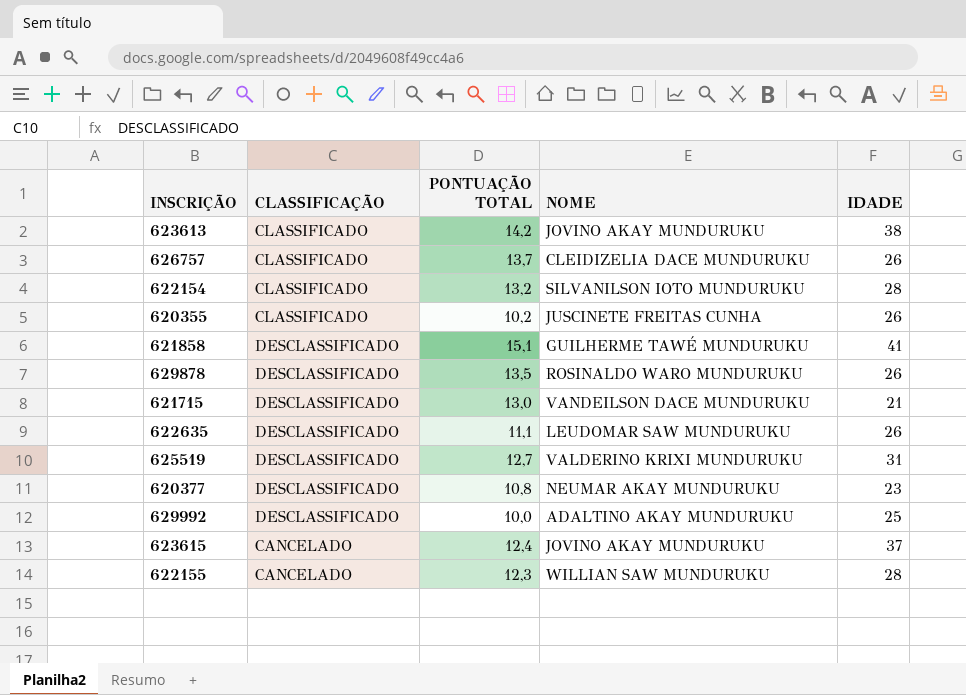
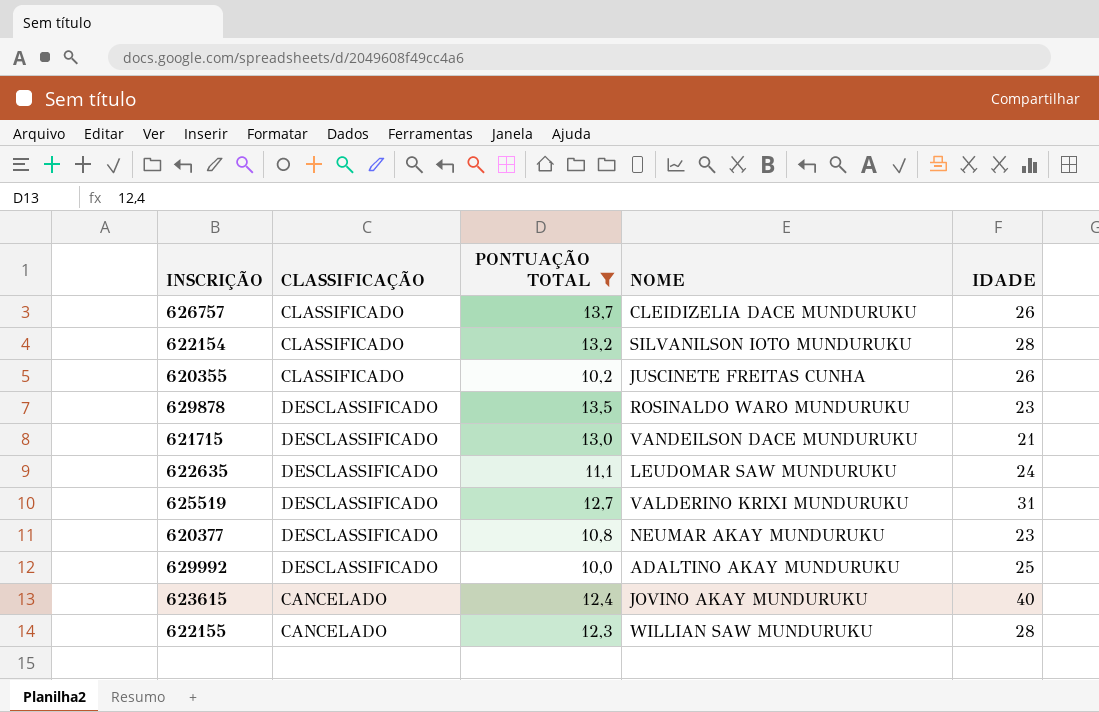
filter: none -> PONTUAÇÃO TOTAL <= 13,7
629878 | IDADE: 26 -> 23
622635 | IDADE: 26 -> 24
623615 | IDADE: 37 -> 40

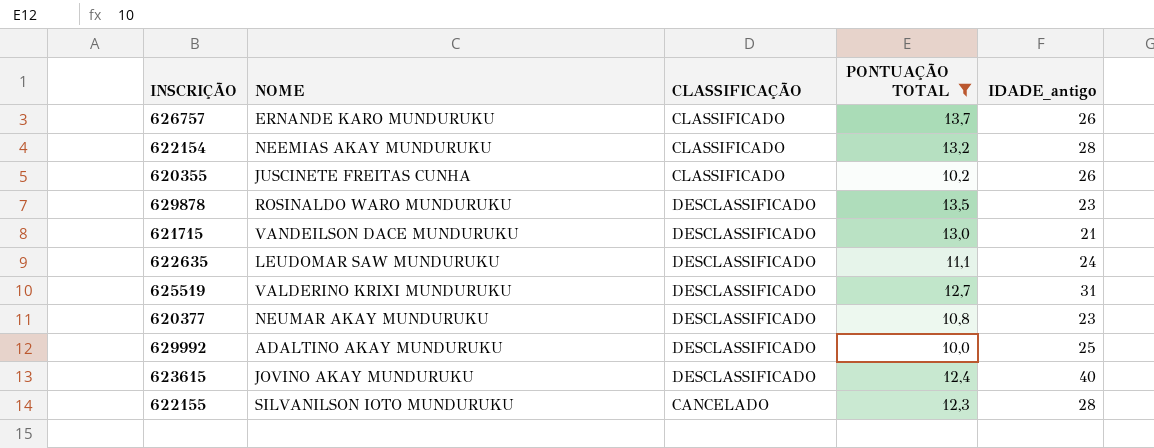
column NOME | position: 4 -> 2
column name: IDADE -> IDADE_antigo
626757 | NOME: CLEIDIZELIA DACE MUNDURUKU -> ERNANDE KARO MUNDURUKU
622154 | NOME: SILVANILSON IOTO MUNDURUKU -> NEEMIAS AKAY MUNDURUKU
623615 | CLASSIFICAÇÃO: CANCELADO -> DESCLASSIFICADO
622155 | NOME: WILLIAN SAW MUNDURUKU -> SILVANILSON IOTO MUNDURUKU

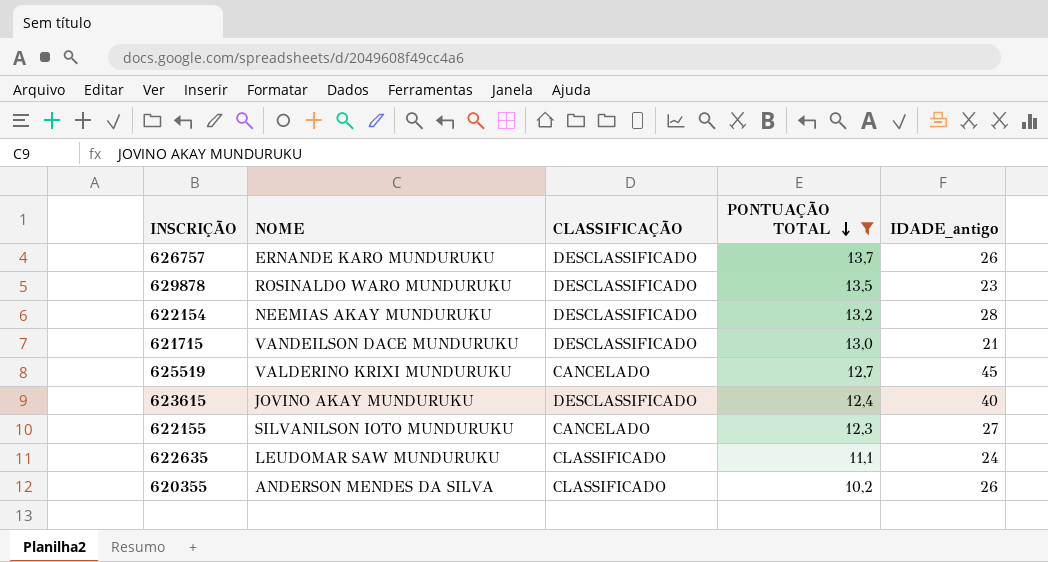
row order: none -> PONTUAÇÃO TOTAL descending
row 620377: NEUMAR AKAY MUNDURUKU | DESCLASSIFICADO | 10,8 | 23 -> none
row 629992: ADALTINO AKAY MUNDURUKU | DESCLASSIFICADO | 10,0 | 25 -> none
626757 | CLASSIFICAÇÃO: CLASSIFICADO -> DESCLASSIFICADO
622154 | CLASSIFICAÇÃO: CLASSIFICADO -> DESCLASSIFICADO
625519 | CLASSIFICAÇÃO: DESCLASSIFICADO -> CANCELADO
625519 | IDADE_antigo: 31 -> 45
622155 | IDADE_antigo: 28 -> 27
622635 | CLASSIFICAÇÃO: DESCLASSIFICADO -> CLASSIFICADO
620355 | NOME: JUSCINETE FREITAS CUNHA -> ANDERSON MENDES DA SILVA

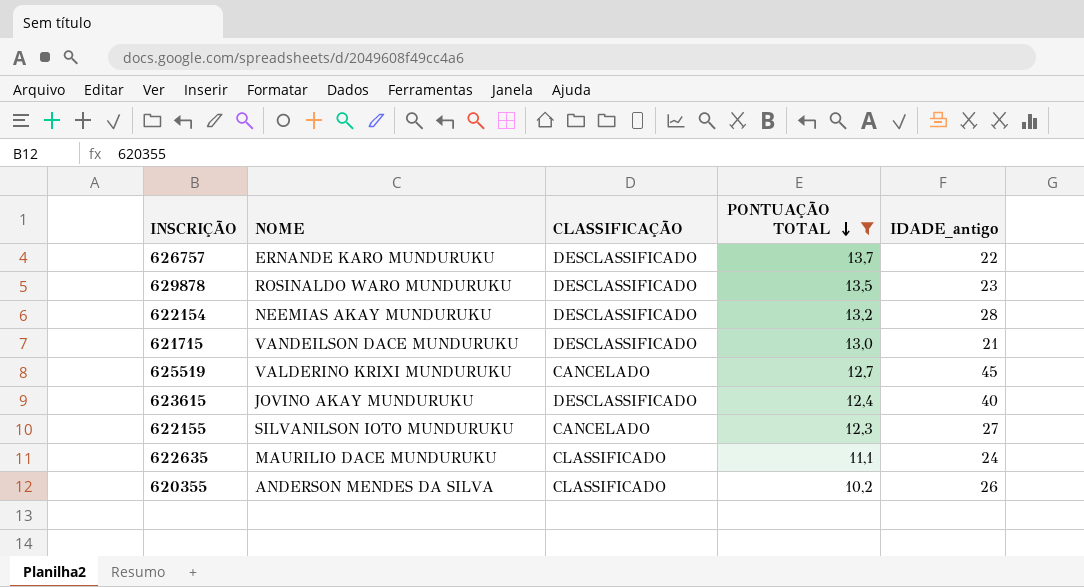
626757 | IDADE_antigo: 26 -> 22
622635 | NOME: LEUDOMAR SAW MUNDURUKU -> MAURILIO DACE MUNDURUKU

